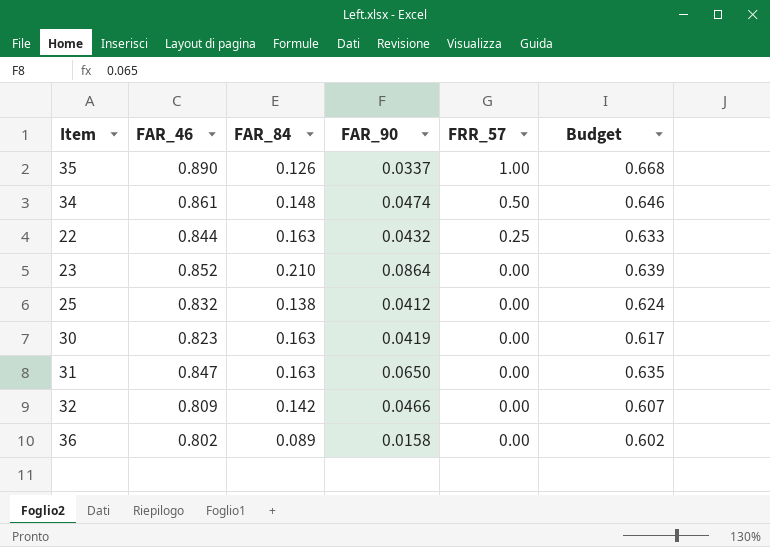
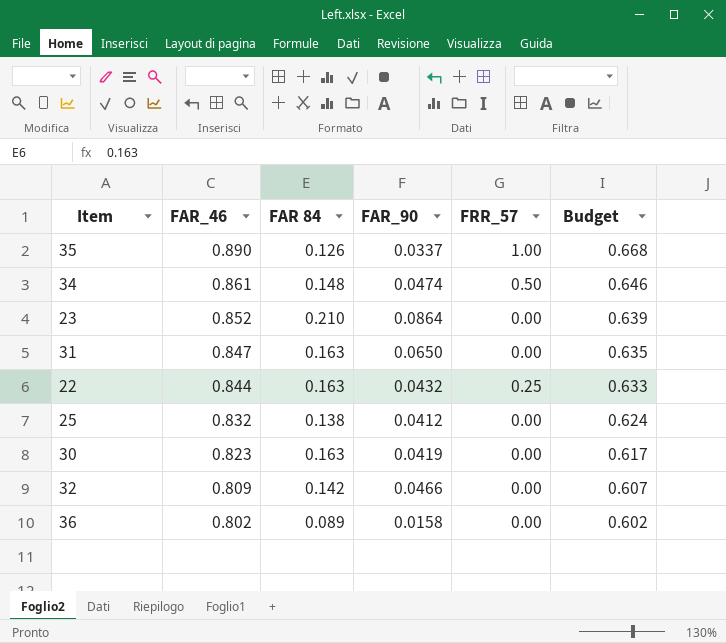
row order: FRR_57 descending -> FAR_46 descending
column name: FAR_84 -> FAR 84

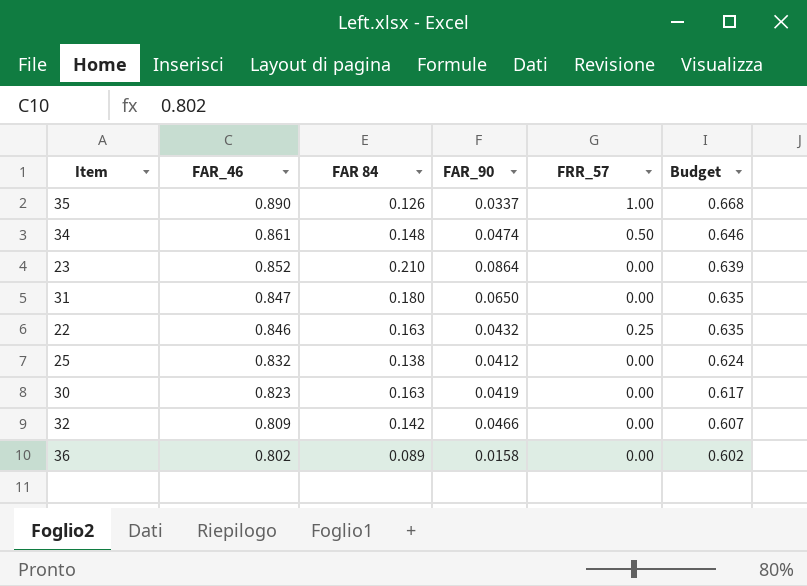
31 | FAR 84: 0.163 -> 0.180
22 | FAR_46: 0.844 -> 0.846
22 | Budget: 0.633 -> 0.635

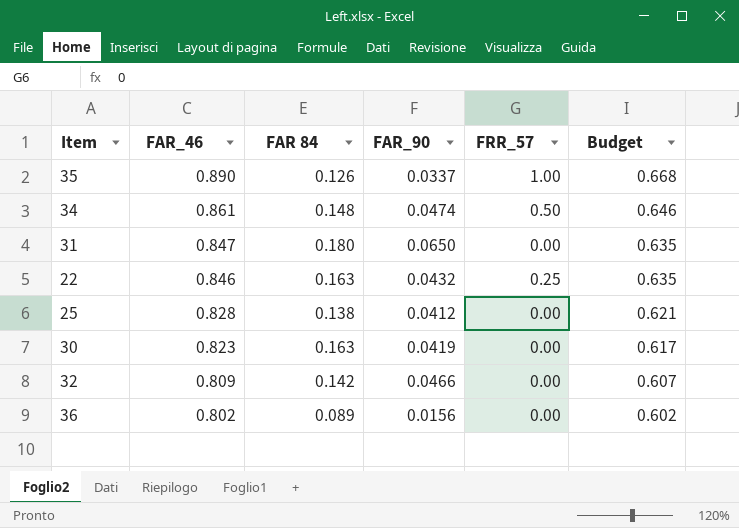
row 23: 0.852 | 0.210 | 0.0864 | 0.00 | 0.639 -> none
25 | FAR_46: 0.832 -> 0.828
25 | Budget: 0.624 -> 0.621
36 | FAR_90: 0.0158 -> 0.0156

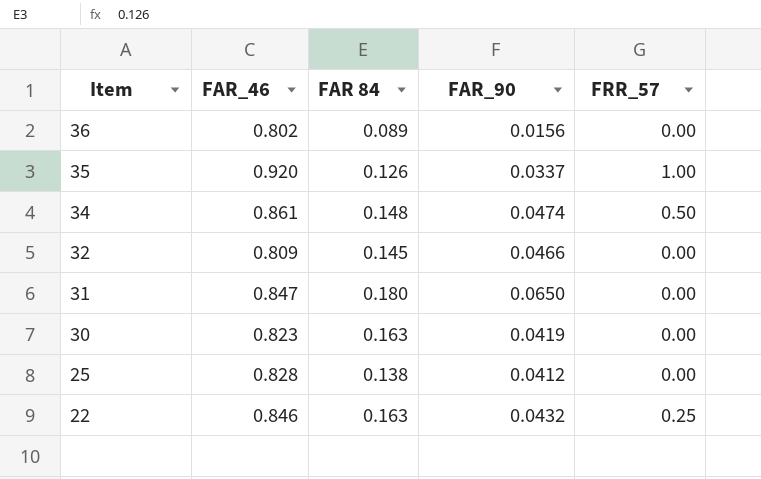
row order: FAR_46 descending -> Item descending
column Budget | formula: [FAR_46] * 0.75 -> none
35 | FAR_46: 0.890 -> 0.920
32 | FAR 84: 0.142 -> 0.145

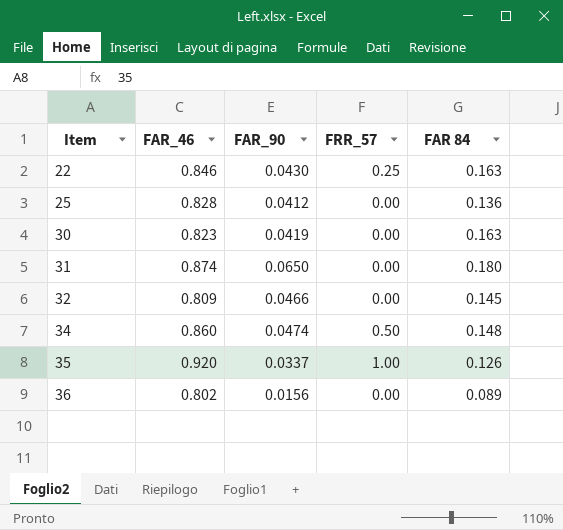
row order: Item descending -> Item ascending
column FAR 84 | position: 3 -> 5
22 | FAR_90: 0.0432 -> 0.0430
25 | FAR 84: 0.138 -> 0.136
31 | FAR_46: 0.847 -> 0.874
34 | FAR_46: 0.861 -> 0.860

